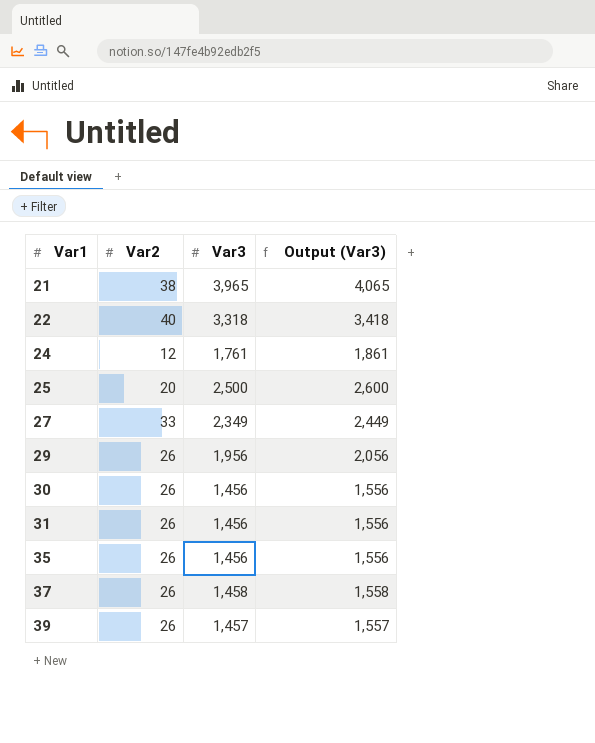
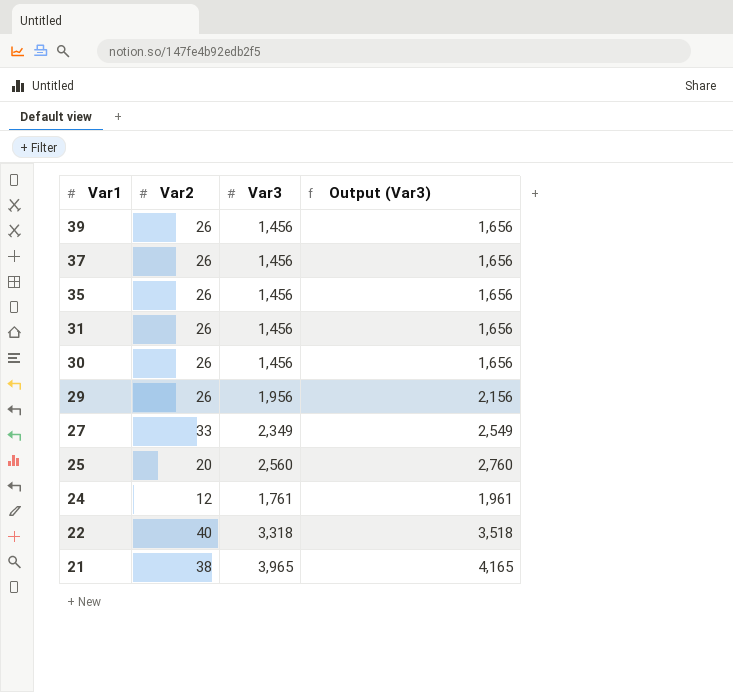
row order: Var1 ascending -> Var1 descending
column Output (Var3) | formula: [Var3] + 100 -> [Var3] + 200
39 | Var3: 1,457 -> 1,456
37 | Var3: 1,458 -> 1,456
25 | Var3: 2,500 -> 2,560

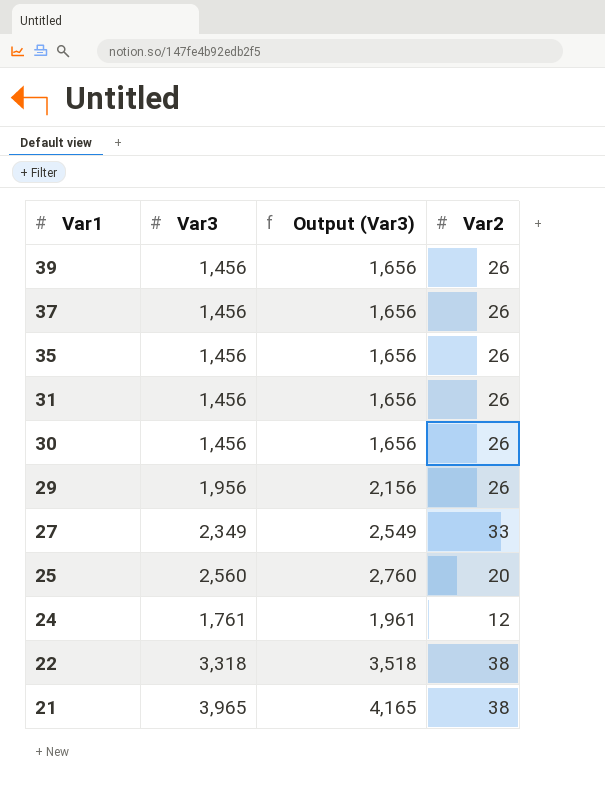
column Var2 | position: 2 -> 4
22 | Var2: 40 -> 38

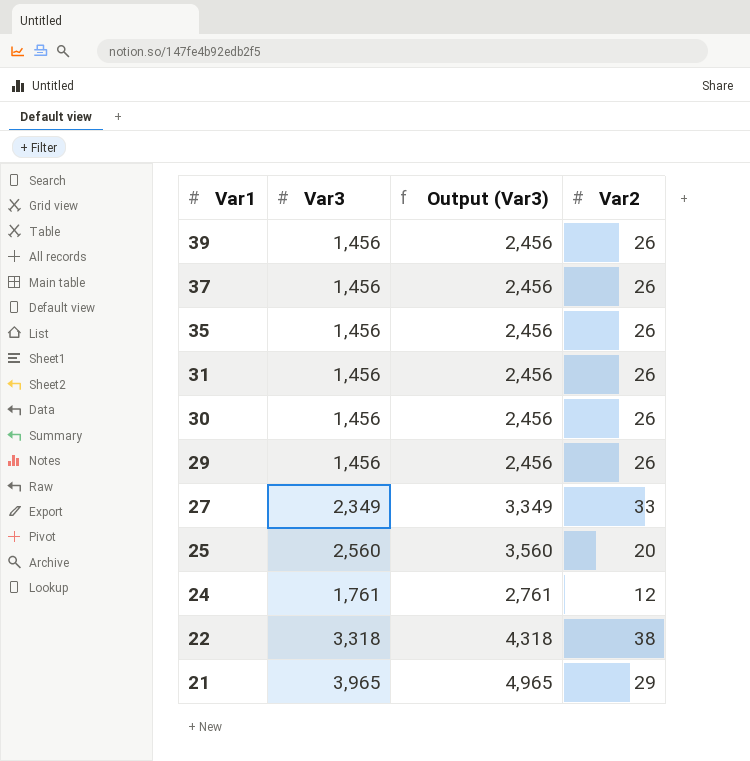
column Output (Var3) | formula: [Var3] + 200 -> [Var3] + 1000
29 | Var3: 1,956 -> 1,456
21 | Var2: 38 -> 29

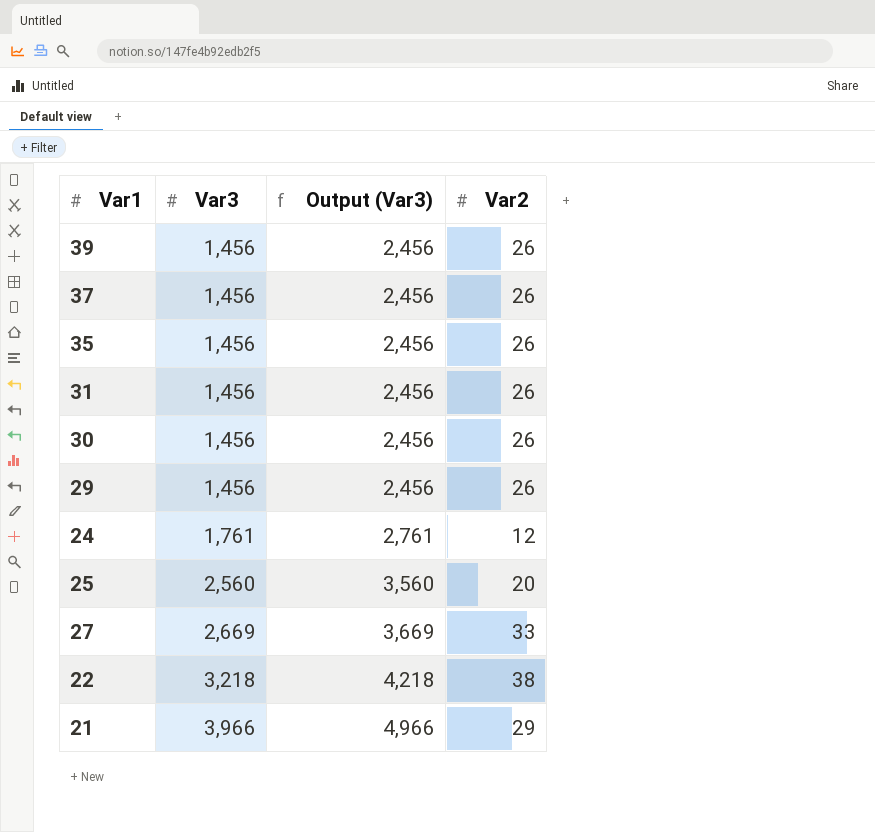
row order: Var1 descending -> Var3 ascending
27 | Var3: 2,349 -> 2,669
27 | Output (Var3): 3,349 -> 3,669
22 | Var3: 3,318 -> 3,218
22 | Output (Var3): 4,318 -> 4,218
21 | Var3: 3,965 -> 3,966
21 | Output (Var3): 4,965 -> 4,966

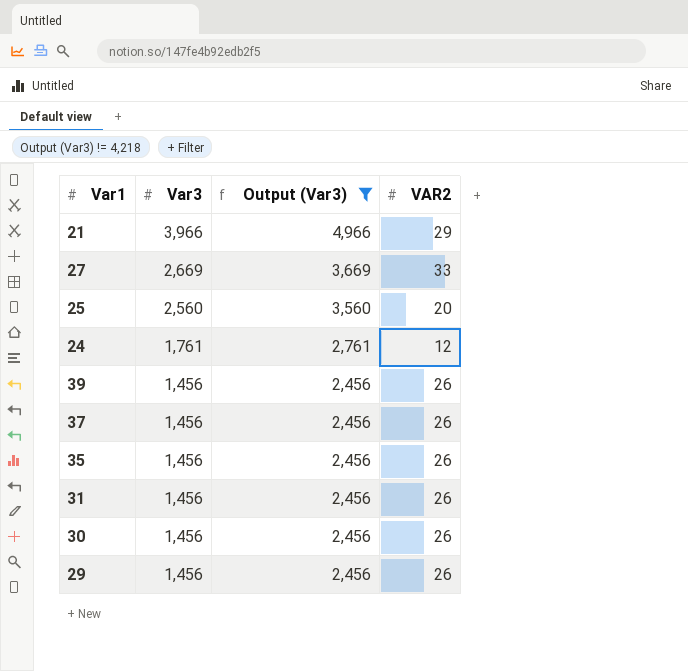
filter: none -> Output (Var3) != 4,218
row order: Var3 ascending -> Var3 descending
column name: Var2 -> VAR2

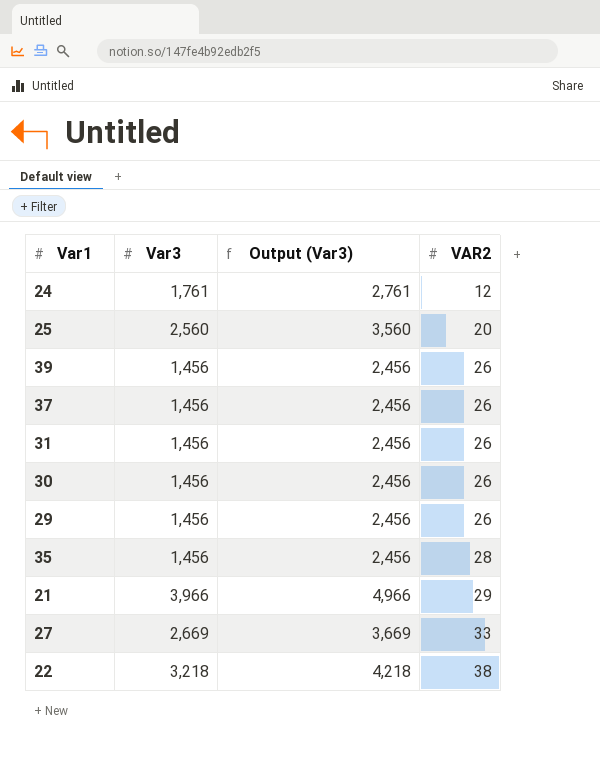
filter: Output (Var3) != 4,218 -> none
row order: Var3 descending -> VAR2 ascending
35 | VAR2: 26 -> 28

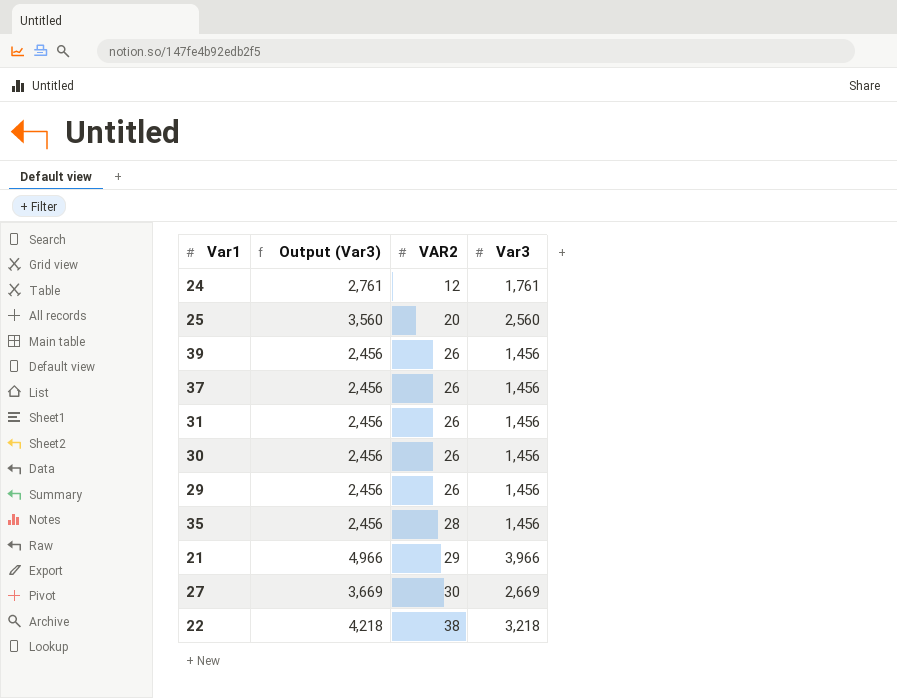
column Var3 | position: 2 -> 4
27 | VAR2: 33 -> 30

